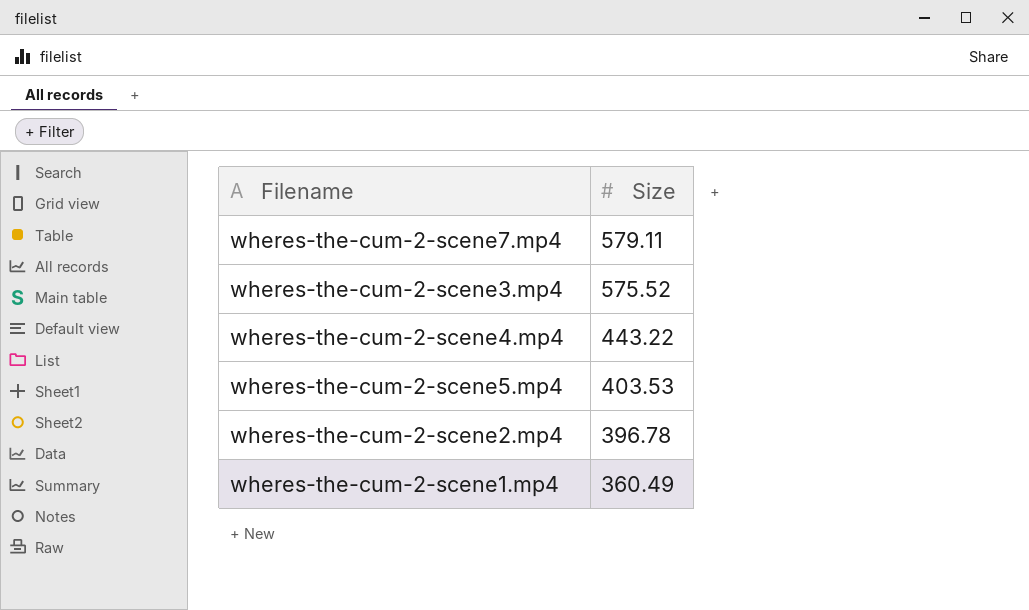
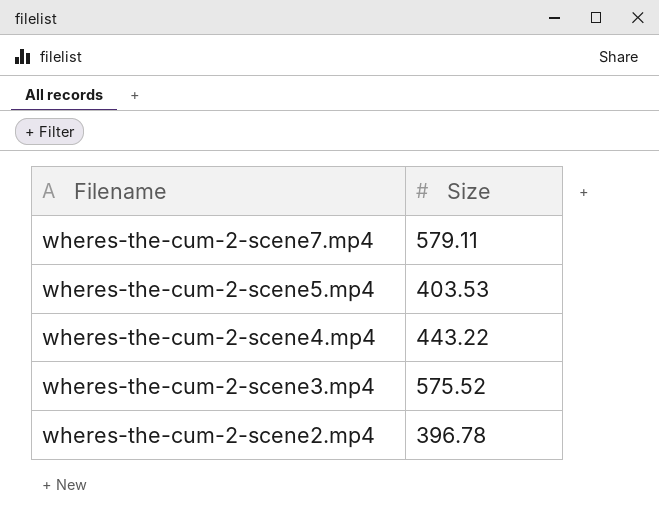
row order: Size descending -> Filename descending
row wheres-the-cum-2-scene1.mp4: 360.49 -> none

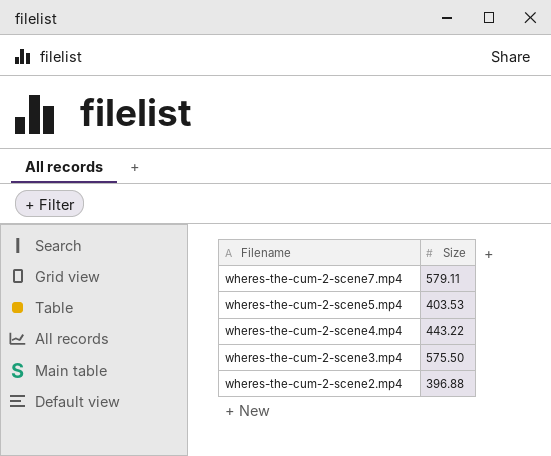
wheres-the-cum-2-scene3.mp4 | Size: 575.52 -> 575.50
wheres-the-cum-2-scene2.mp4 | Size: 396.78 -> 396.88

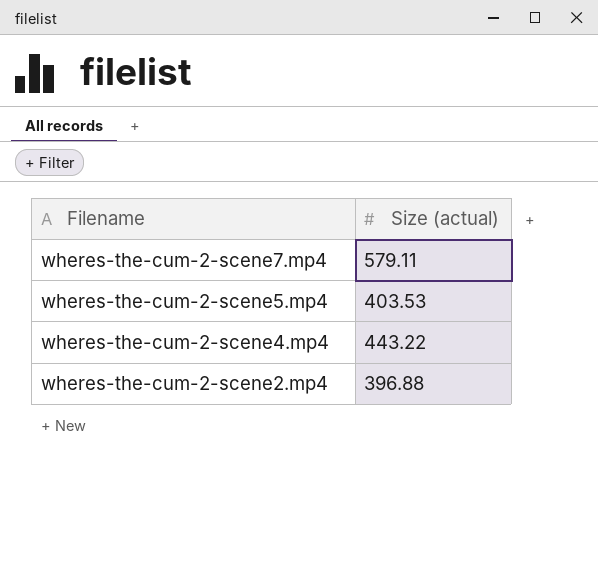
column name: Size -> Size (actual)
row wheres-the-cum-2-scene3.mp4: 575.50 -> none

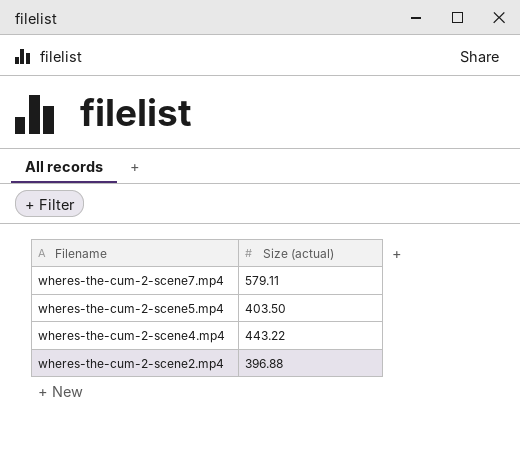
wheres-the-cum-2-scene5.mp4 | Size (actual): 403.53 -> 403.50

